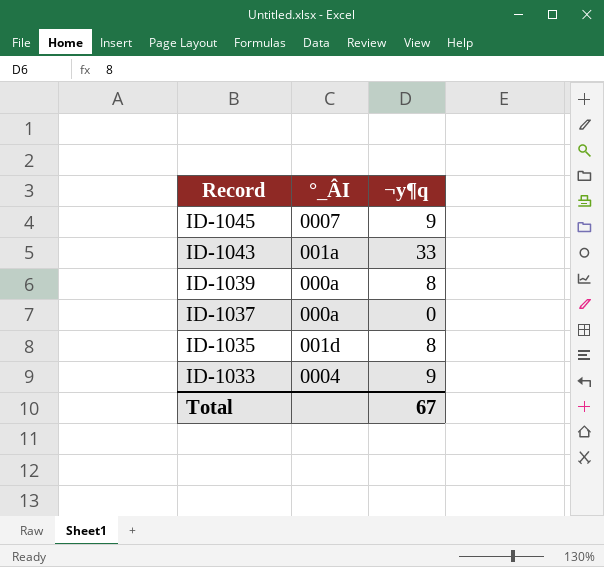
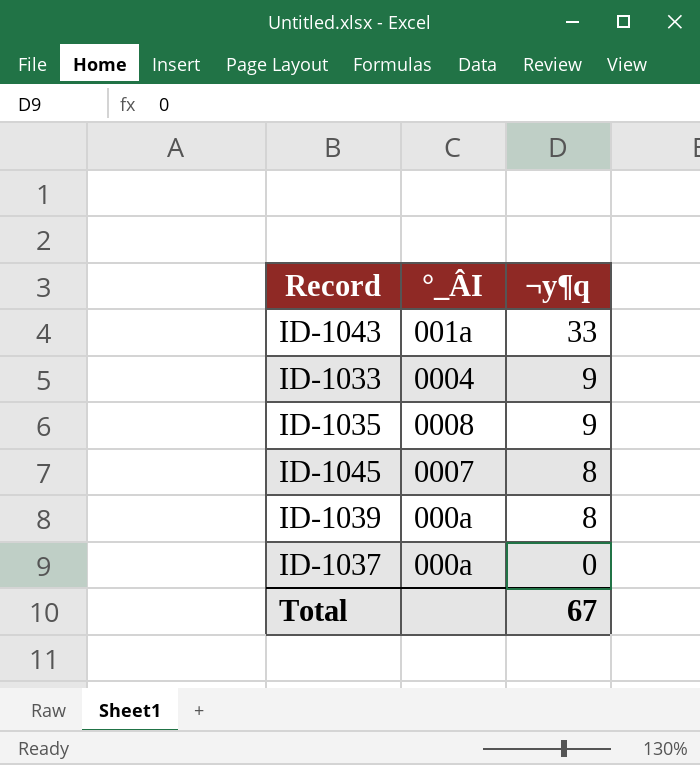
row order: Record descending -> ¬y¶q descending
ID-1035 | °_ÂI: 001d -> 0008
ID-1035 | ¬y¶q: 8 -> 9
ID-1045 | ¬y¶q: 9 -> 8

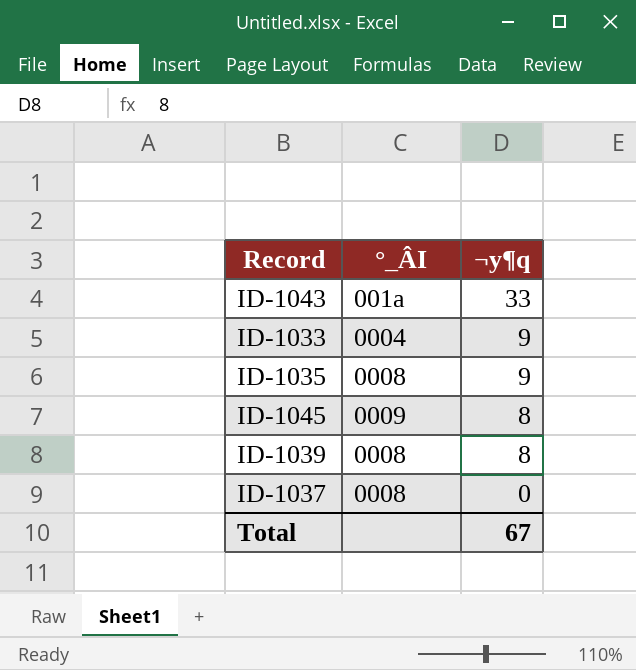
ID-1045 | °_ÂI: 0007 -> 0009
ID-1039 | °_ÂI: 000a -> 0008
ID-1037 | °_ÂI: 000a -> 0008

